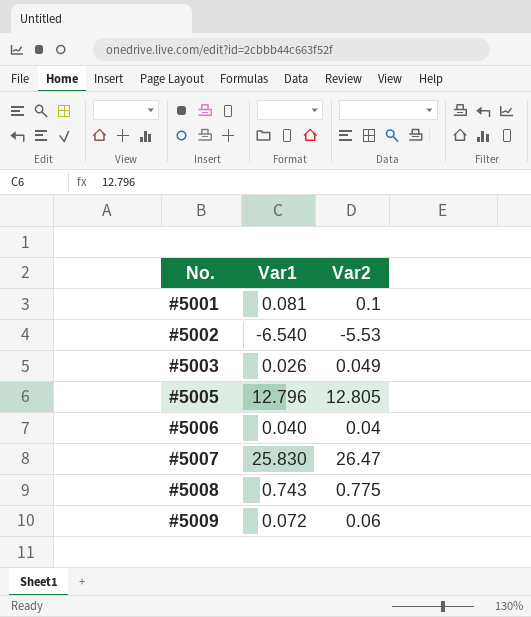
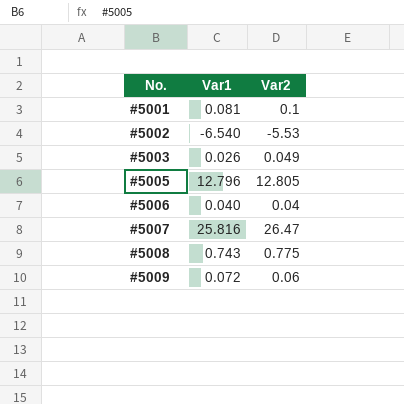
#5007 | Var1: 25.830 -> 25.816

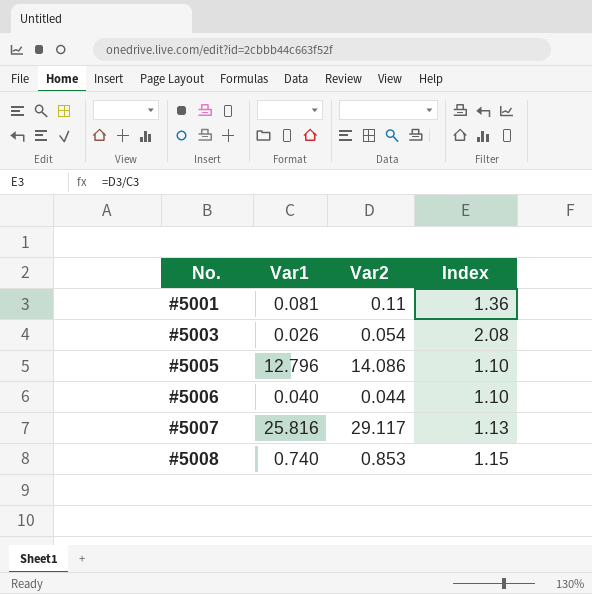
column Index | formula: none -> [Var2] / [Var1]
row #5002: -6.540 | -5.53 -> none
row #5009: 0.072 | 0.06 -> none
#5001 | Var2: 0.1 -> 0.11
#5003 | Var2: 0.049 -> 0.054
#5005 | Var2: 12.805 -> 14.086
#5006 | Var2: 0.04 -> 0.044
#5007 | Var2: 26.47 -> 29.117
#5008 | Var1: 0.743 -> 0.740
#5008 | Var2: 0.775 -> 0.853

